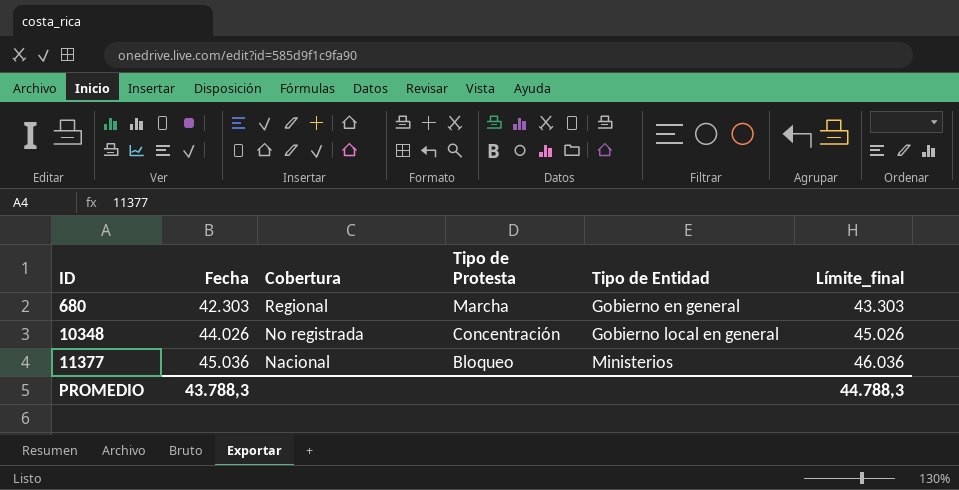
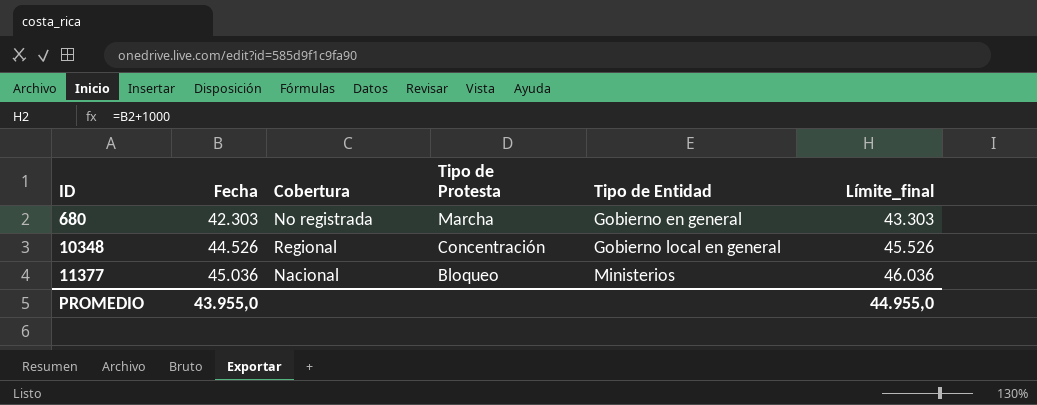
680 | Cobertura: Regional -> No registrada
10348 | Fecha: 44.026 -> 44.526
10348 | Cobertura: No registrada -> Regional
10348 | Límite_final: 45.026 -> 45.526
PROMEDIO | Fecha: 43.788,3 -> 43.955,0
PROMEDIO | Límite_final: 44.788,3 -> 44.955,0

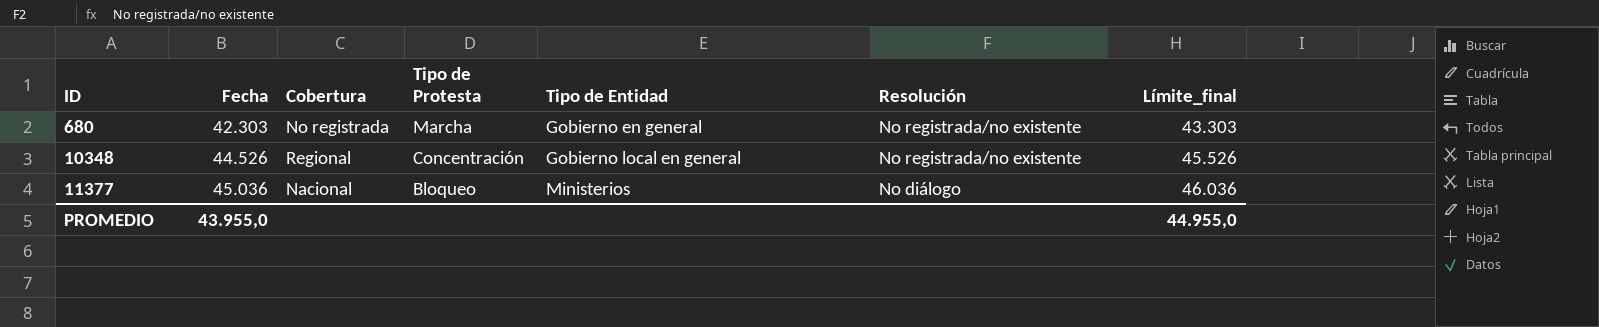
column Resolución | position: none -> 6

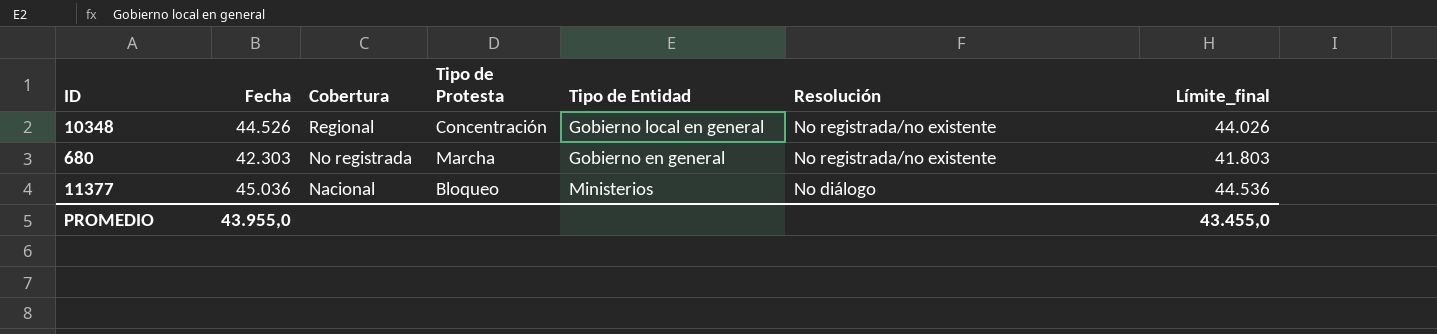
row order: ID ascending -> Cobertura descending
column Límite_final | formula: [Fecha] + 1000 -> [Fecha] - 500
PROMEDIO | Límite_final: 44.955,0 -> 43.455,0

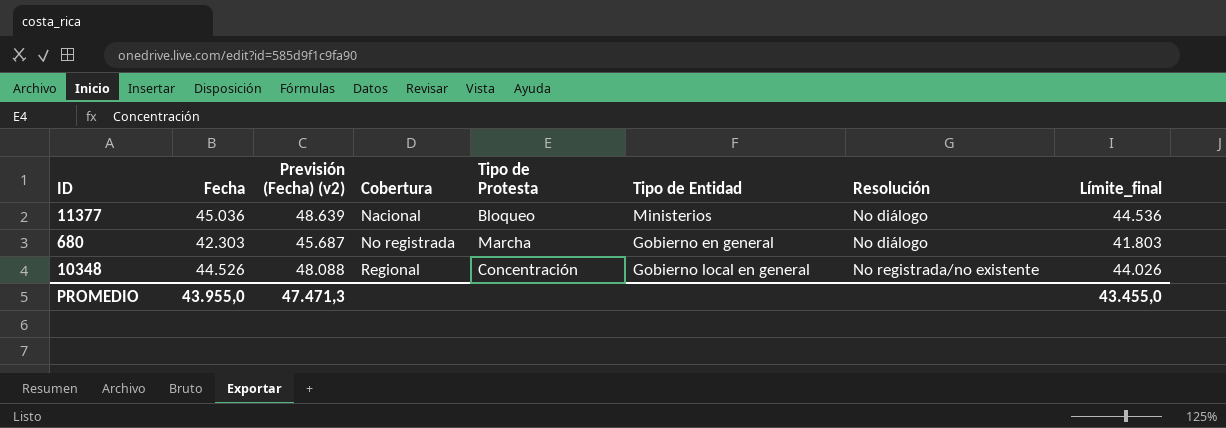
row order: Cobertura descending -> Cobertura ascending
column Previsión (Fecha) (v2) | formula: none -> [Fecha] * 1,08
680 | Resolución: No registrada/no existente -> No diálogo

